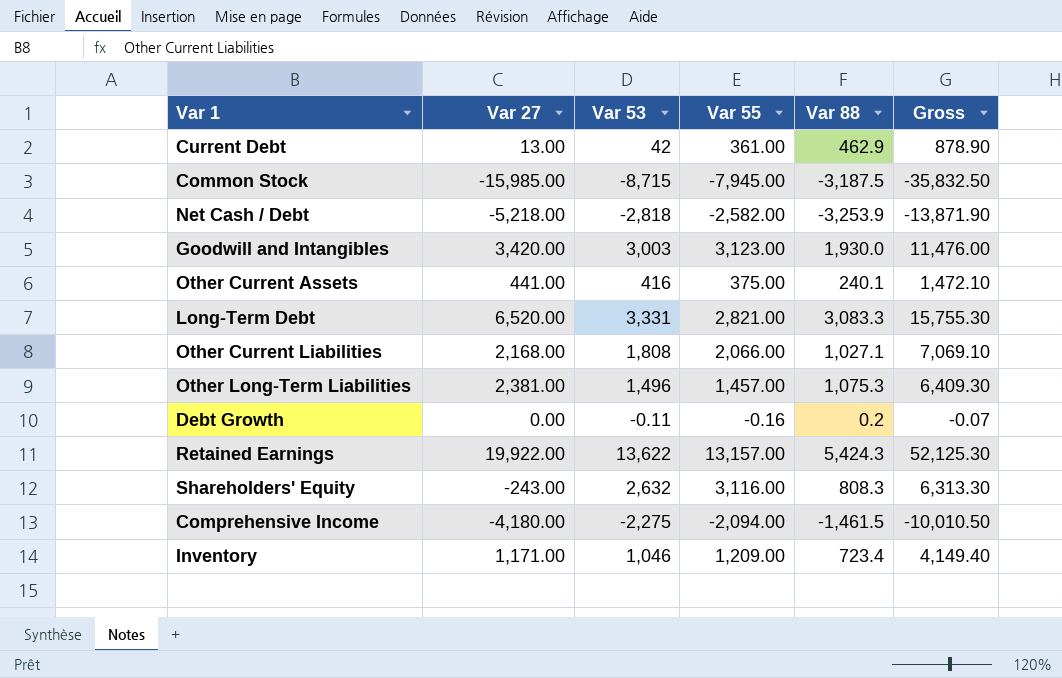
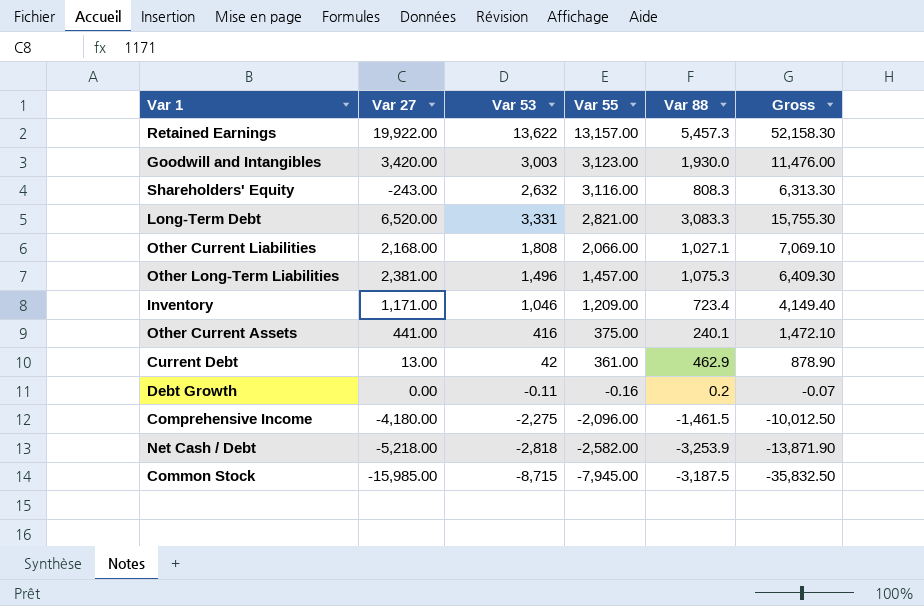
row order: none -> Var 55 descending
Retained Earnings | Var 88: 5,424.3 -> 5,457.3
Retained Earnings | Gross: 52,125.30 -> 52,158.30
Comprehensive Income | Var 55: -2,094.00 -> -2,096.00
Comprehensive Income | Gross: -10,010.50 -> -10,012.50

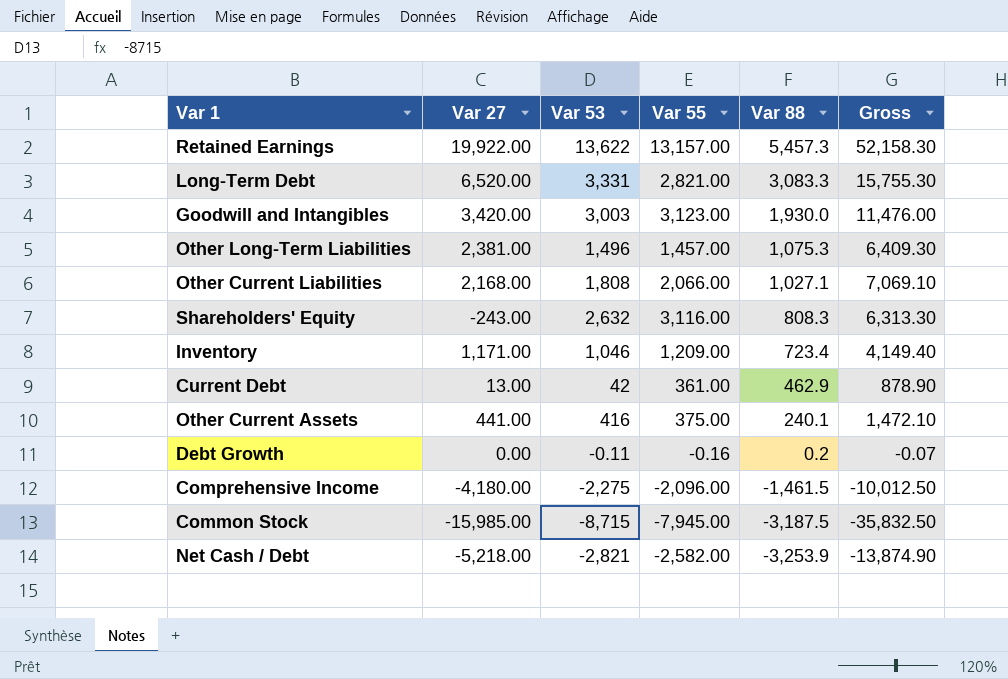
row order: Var 55 descending -> Var 88 descending
Net Cash / Debt | Var 53: -2,818 -> -2,821
Net Cash / Debt | Gross: -13,871.90 -> -13,874.90

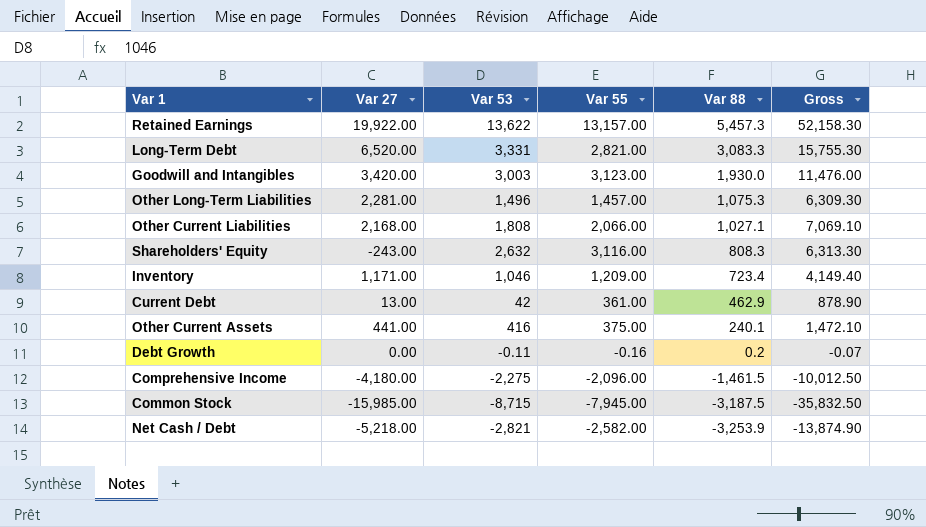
Other Long-Term Liabilities | Var 27: 2,381.00 -> 2,281.00
Other Long-Term Liabilities | Gross: 6,409.30 -> 6,309.30

